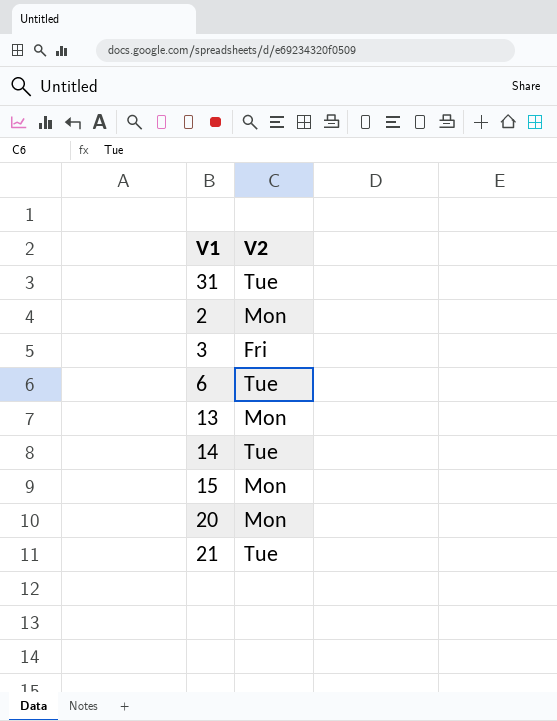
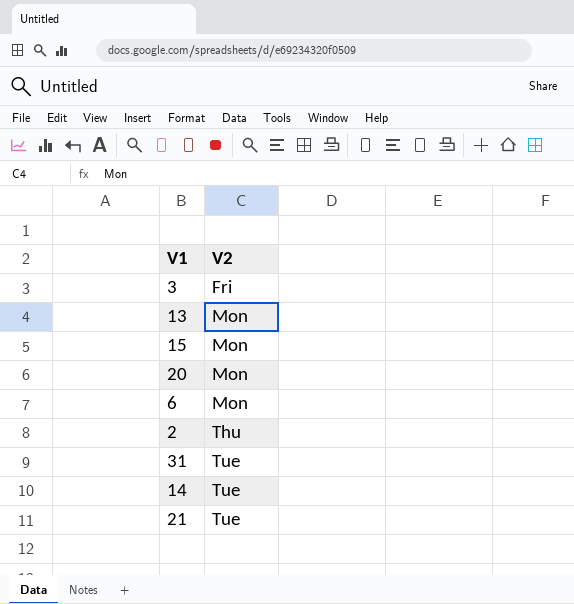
row order: none -> V2 ascending
6 | V2: Tue -> Mon
2 | V2: Mon -> Thu

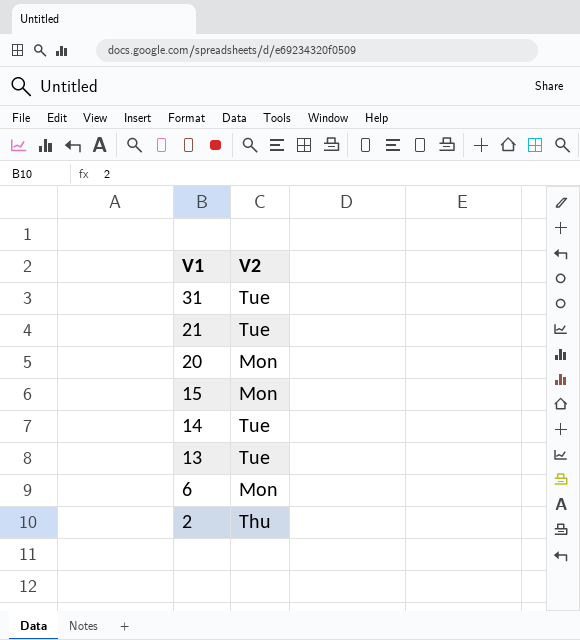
row order: V2 ascending -> V1 descending
row 3: Fri -> none
13 | V2: Mon -> Tue

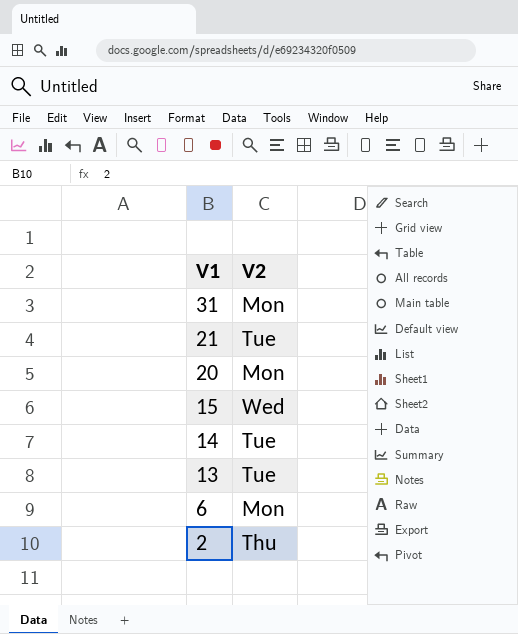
31 | V2: Tue -> Mon
15 | V2: Mon -> Wed

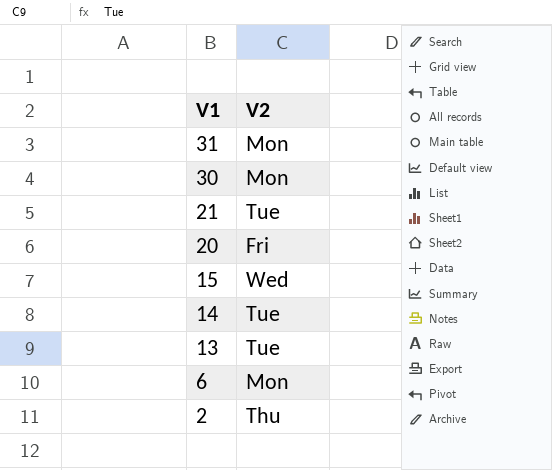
row 30: none -> Mon
20 | V2: Mon -> Fri

